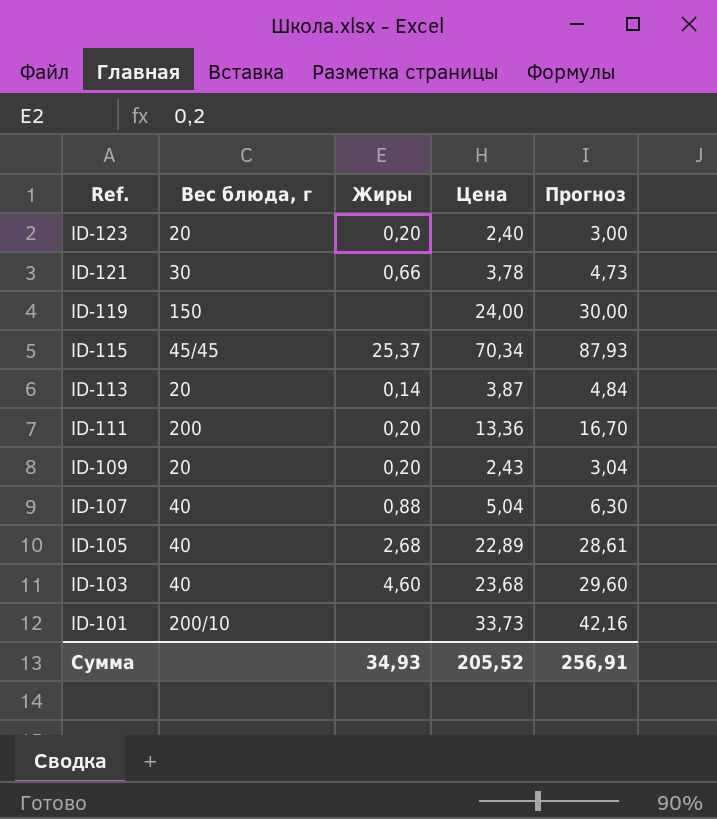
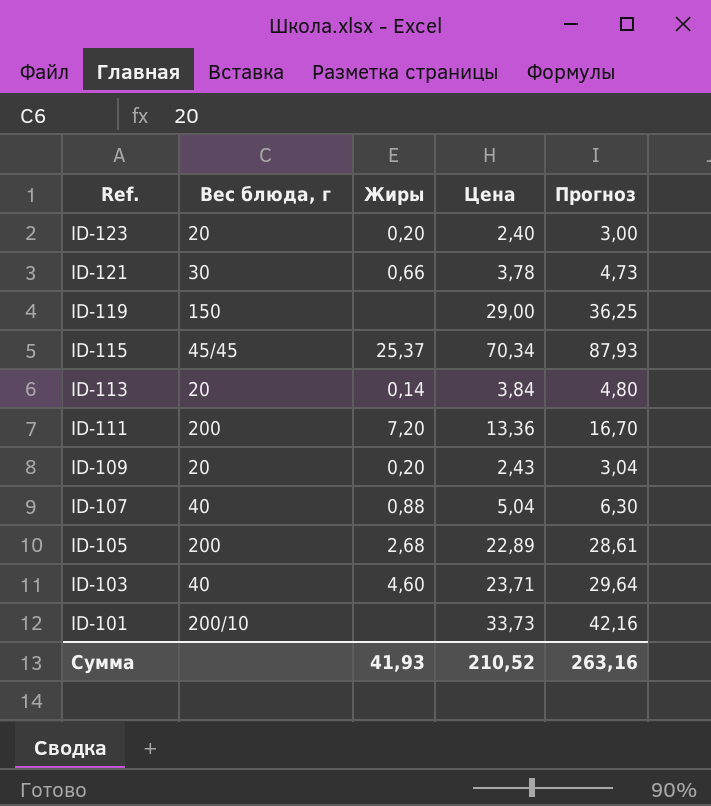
ID-119 | Цена: 24,00 -> 29,00
ID-119 | Прогноз: 30,00 -> 36,25
ID-113 | Цена: 3,87 -> 3,84
ID-113 | Прогноз: 4,84 -> 4,80
ID-111 | Жиры: 0,20 -> 7,20
ID-105 | Вес блюда, г: 40 -> 200
ID-103 | Цена: 23,68 -> 23,71
ID-103 | Прогноз: 29,60 -> 29,64
Сумма | Жиры: 34,93 -> 41,93
Сумма | Цена: 205,52 -> 210,52
Сумма | Прогноз: 256,91 -> 263,16

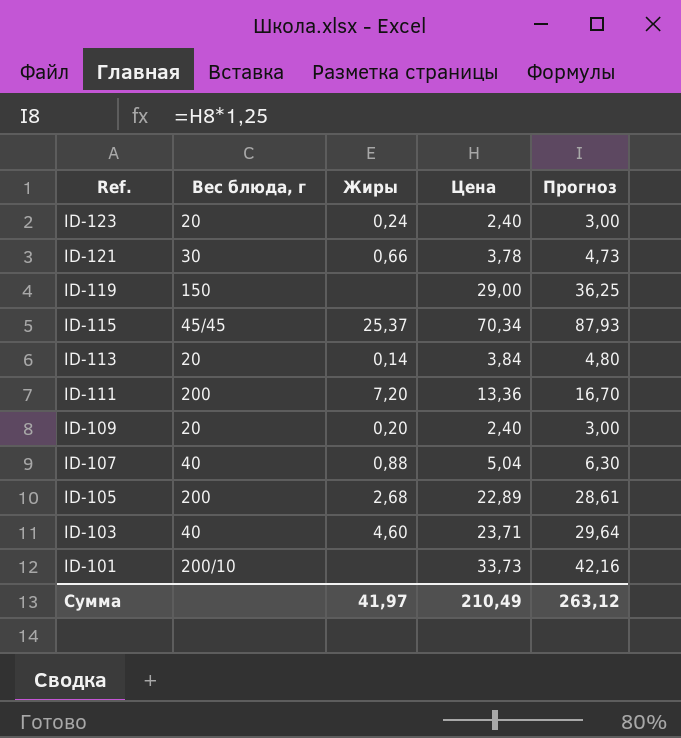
ID-123 | Жиры: 0,20 -> 0,24
ID-109 | Цена: 2,43 -> 2,40
ID-109 | Прогноз: 3,04 -> 3,00
Сумма | Жиры: 41,93 -> 41,97
Сумма | Цена: 210,52 -> 210,49
Сумма | Прогноз: 263,16 -> 263,12

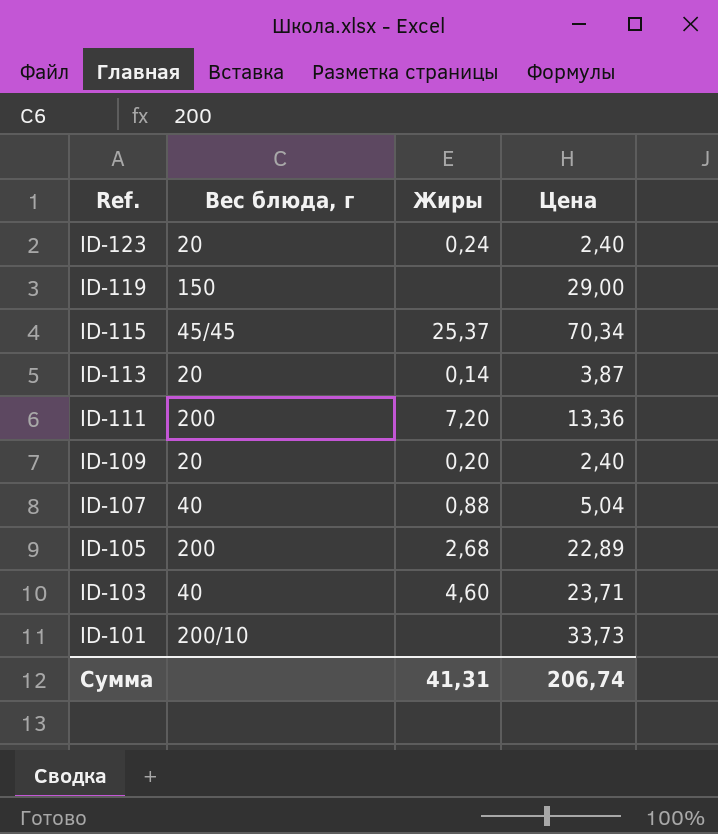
column Прогноз | formula: [Цена] * 1,25 -> none
row ID-121: 30 | 0,66 | 3,78 | 4,73 -> none
ID-113 | Цена: 3,84 -> 3,87
Сумма | Жиры: 41,97 -> 41,31
Сумма | Цена: 210,49 -> 206,74

